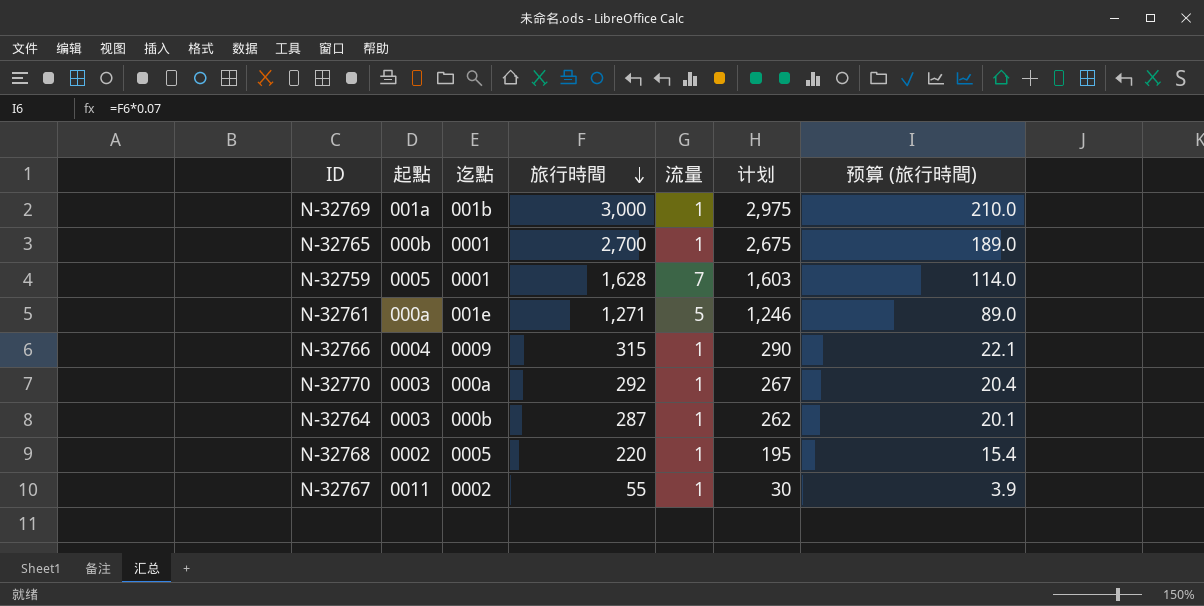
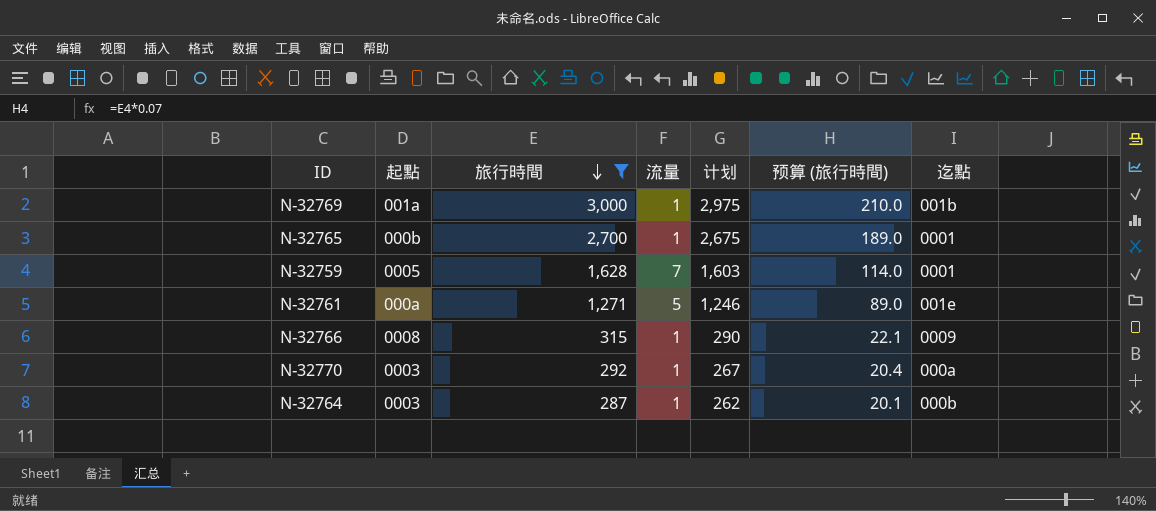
filter: none -> 旅行時間 >= 287
column 迄點 | position: 3 -> 7
N-32766 | 起點: 0004 -> 0008

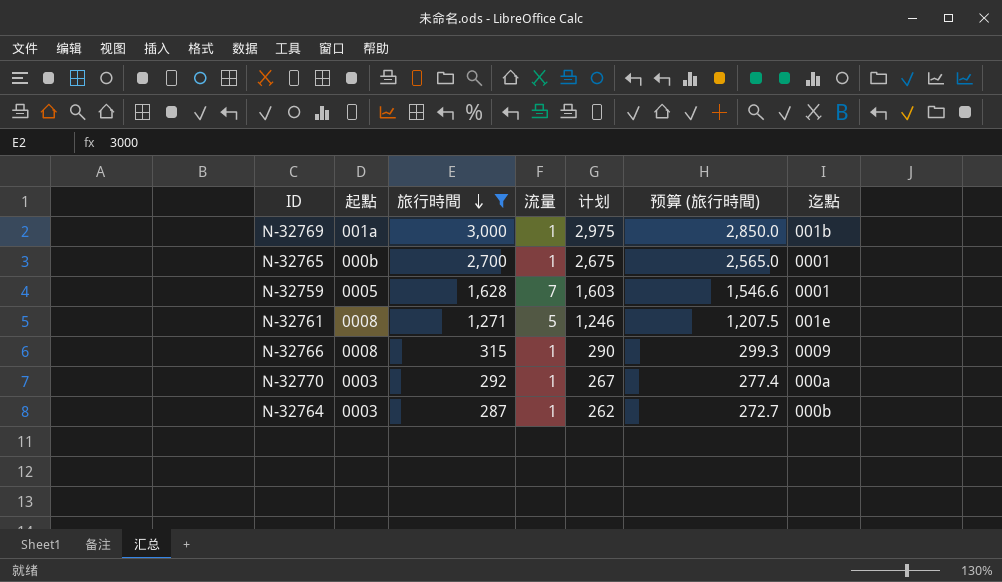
column 预算 (旅行時間) | formula: [旅行時間] * 0.07 -> [旅行時間] * 0.95
N-32761 | 起點: 000a -> 0008

